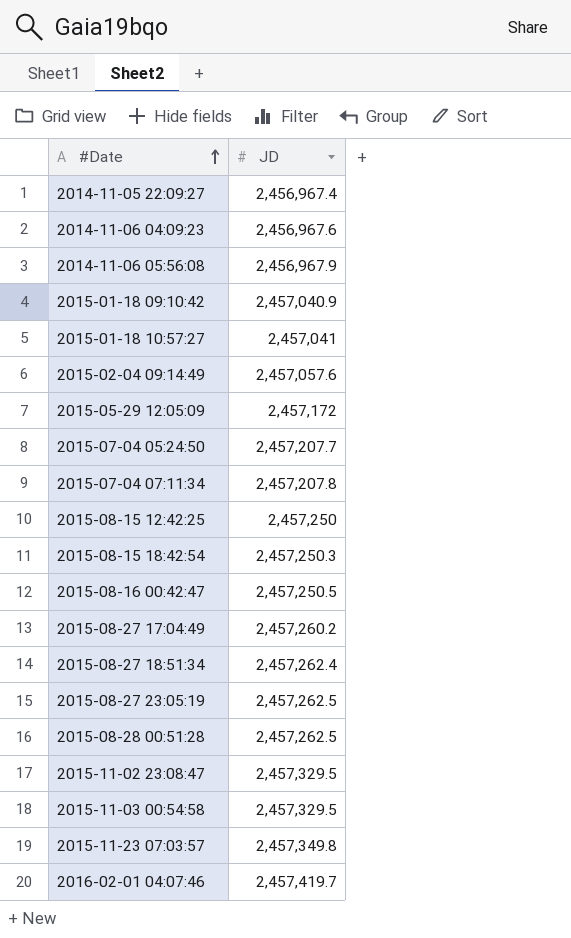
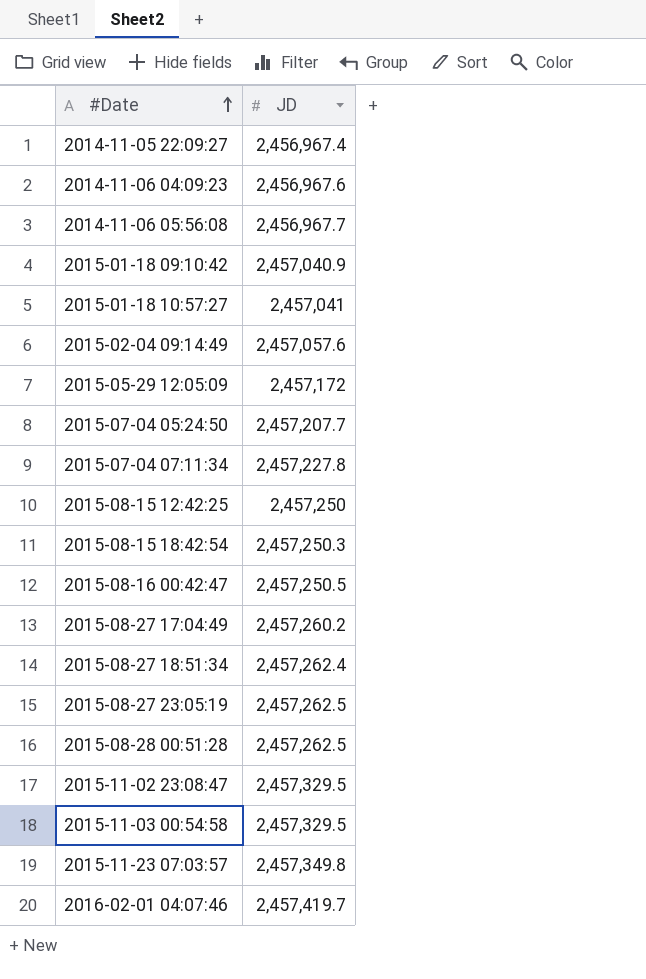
2014-11-06 05:56:08 | JD: 2,456,967.9 -> 2,456,967.7
2015-07-04 07:11:34 | JD: 2,457,207.8 -> 2,457,227.8

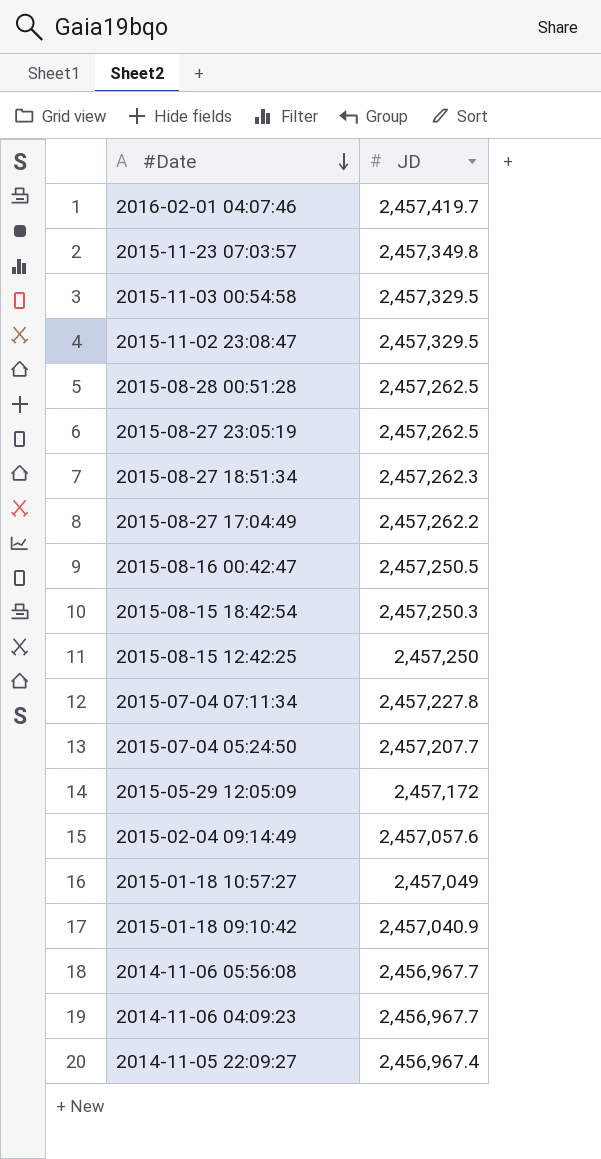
row order: #Date ascending -> #Date descending
2015-08-27 18:51:34 | JD: 2,457,262.4 -> 2,457,262.3
2015-08-27 17:04:49 | JD: 2,457,260.2 -> 2,457,262.2
2015-01-18 10:57:27 | JD: 2,457,041 -> 2,457,049
2014-11-06 04:09:23 | JD: 2,456,967.6 -> 2,456,967.7

